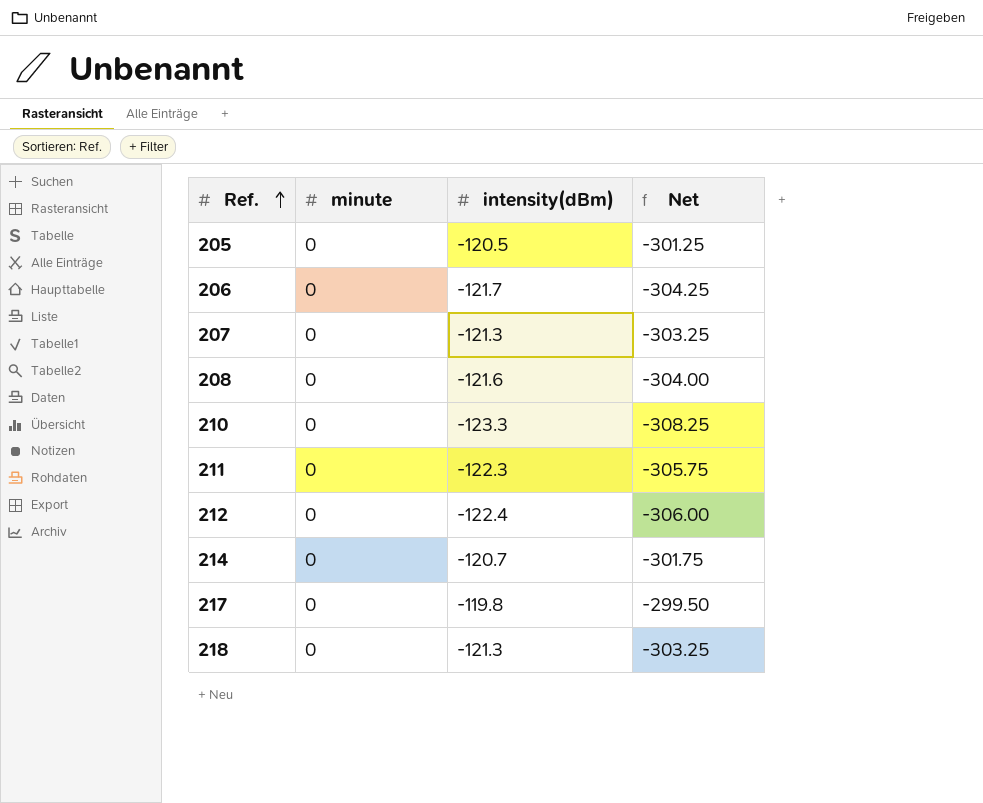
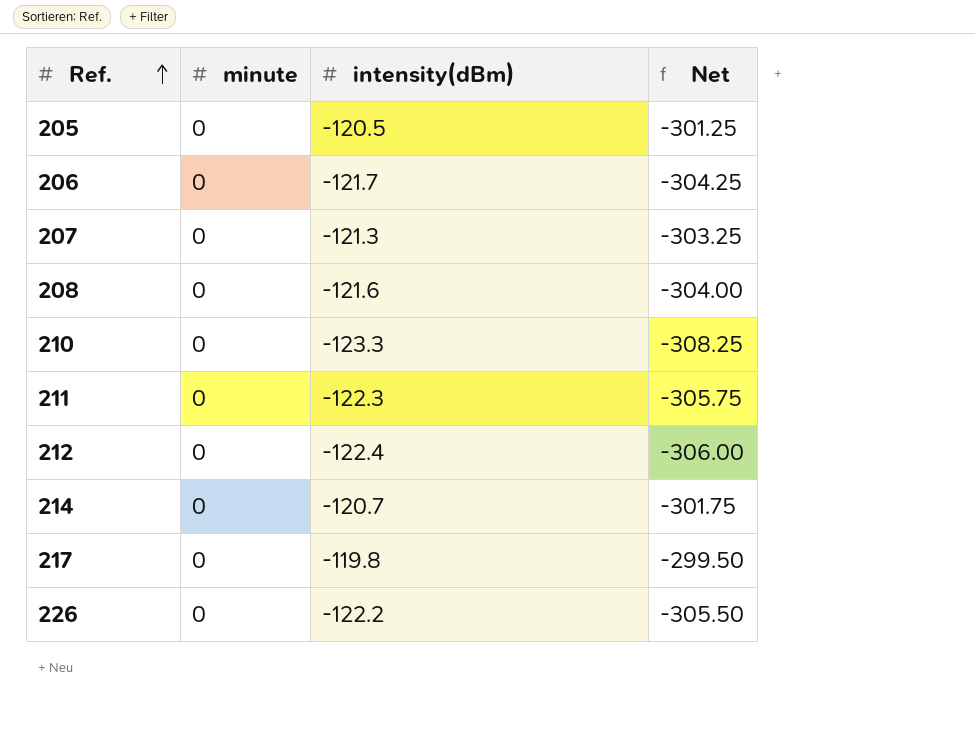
row 218: 0 | -121.3 | -303.25 -> none
row 226: none -> 0 | -122.2 | -305.50

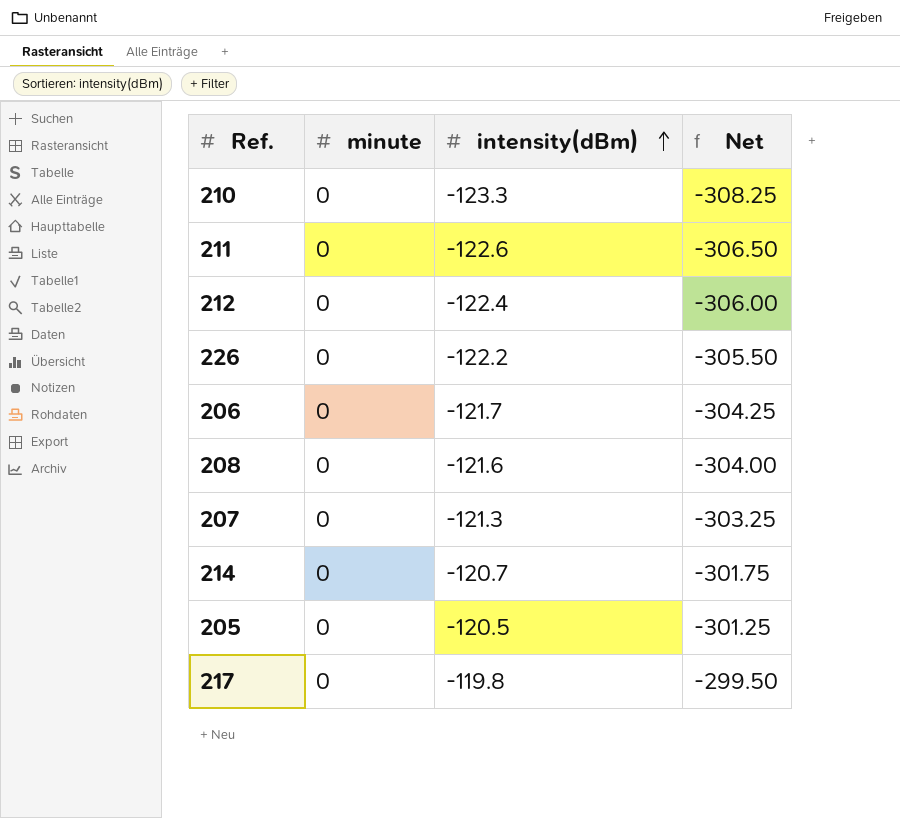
row order: Ref. ascending -> intensity(dBm) ascending
211 | intensity(dBm): -122.3 -> -122.6
211 | Net: -305.75 -> -306.50

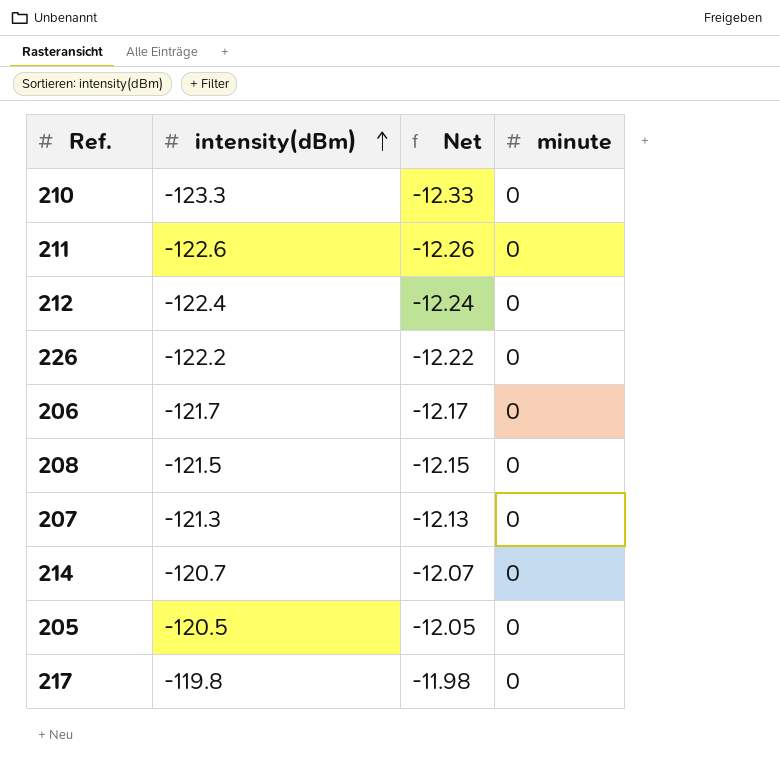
column Net | formula: [intensity(dBm)] * 2.5 -> [intensity(dBm)] * 0.1
column minute | position: 2 -> 4
208 | intensity(dBm): -121.6 -> -121.5

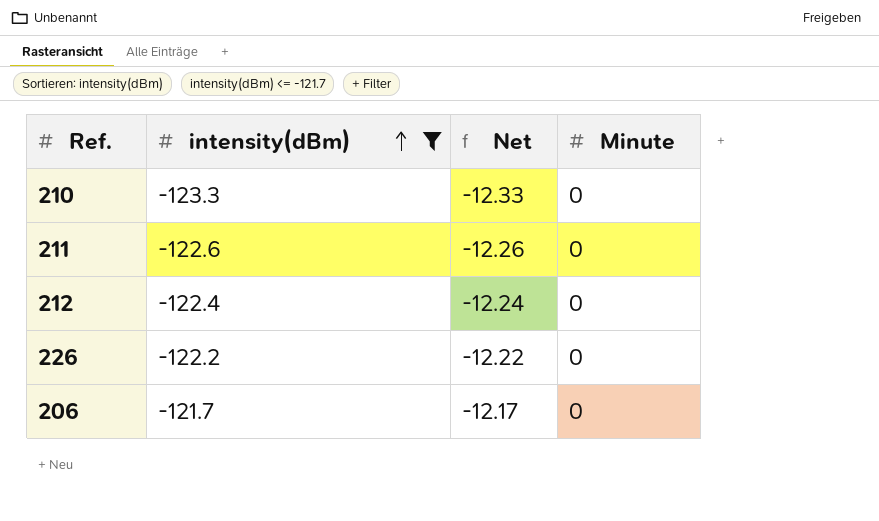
filter: none -> intensity(dBm) <= -121.7
column name: minute -> Minute

